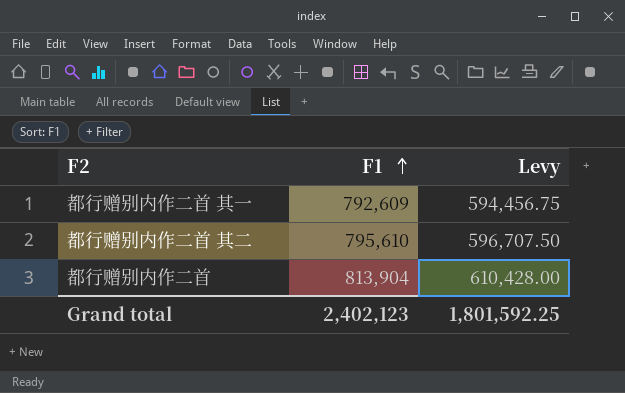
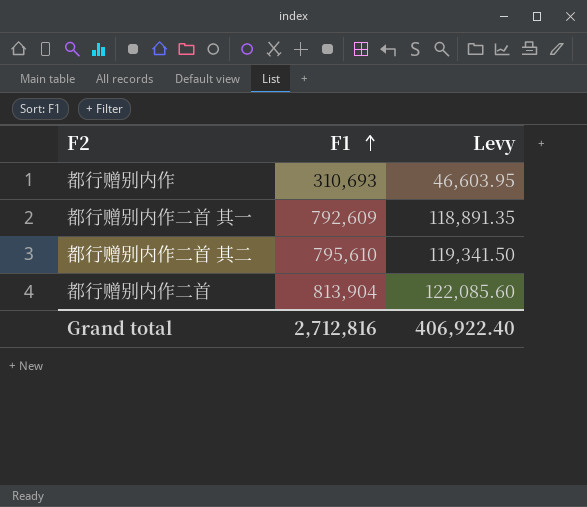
column Levy | formula: [F1] * 0.75 -> [F1] * 0.15
row 都行赠别内作: none -> 310,693 | 46,603.95
Grand total | F1: 2,402,123 -> 2,712,816
Grand total | Levy: 1,801,592.25 -> 406,922.40

